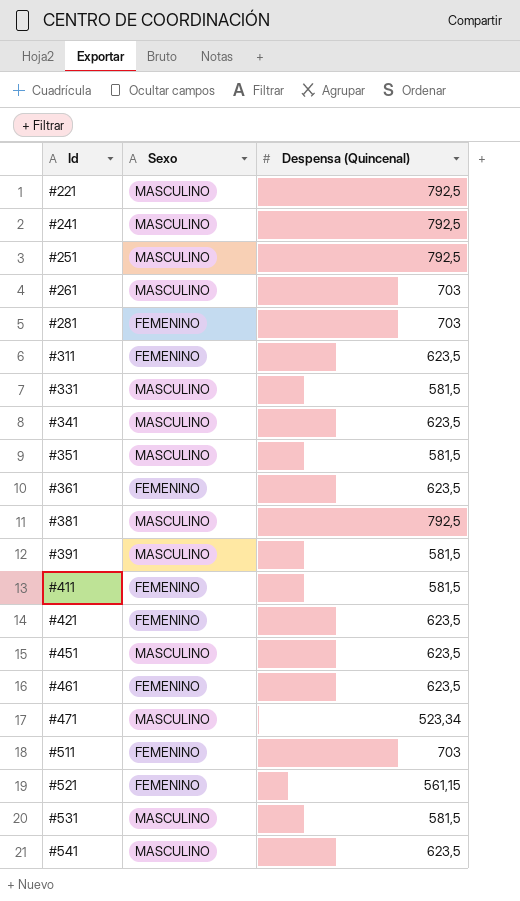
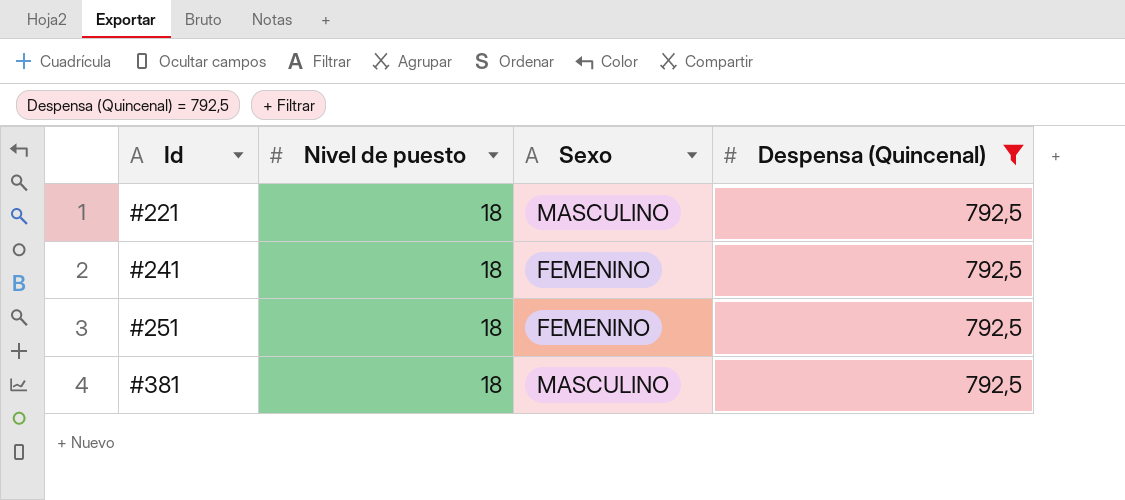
filter: none -> Despensa (Quincenal) = 792,5
column Nivel de puesto | position: none -> 2
#241 | Sexo: MASCULINO -> FEMENINO
#251 | Sexo: MASCULINO -> FEMENINO

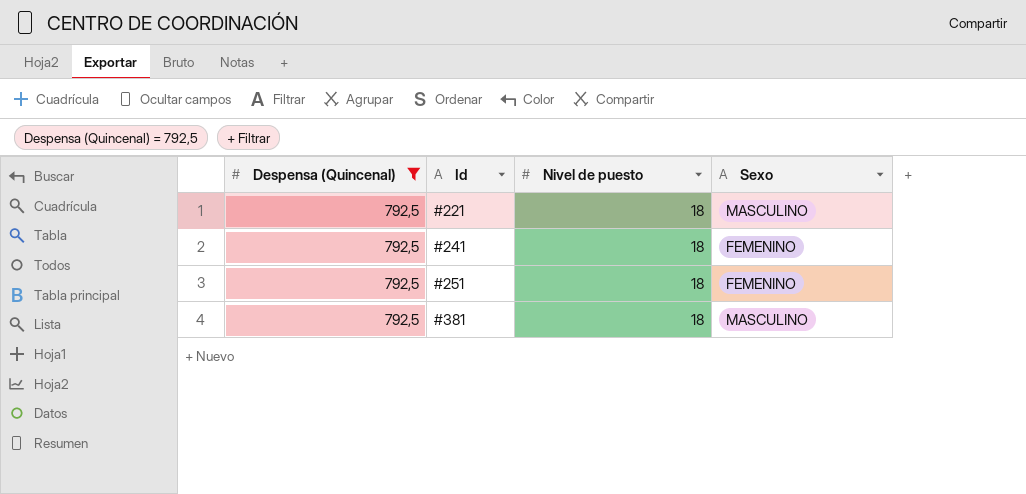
column Despensa (Quincenal) | position: 4 -> 1

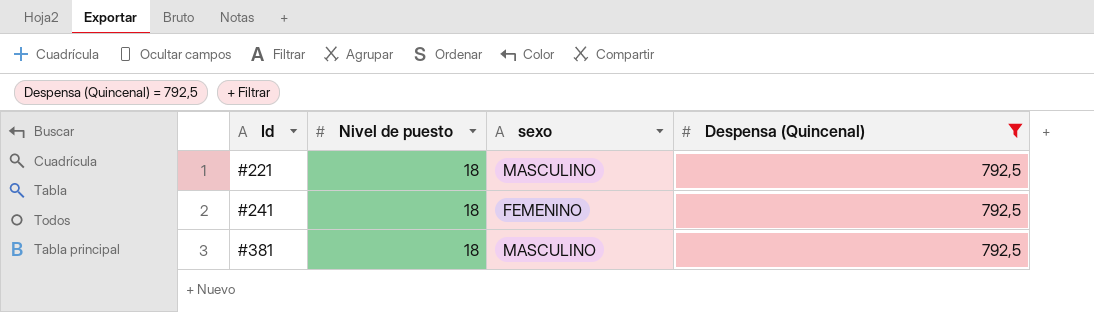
column name: Sexo -> sexo
column Despensa (Quincenal) | position: 1 -> 4
row #251: 792,5 | 18 | FEMENINO -> none

